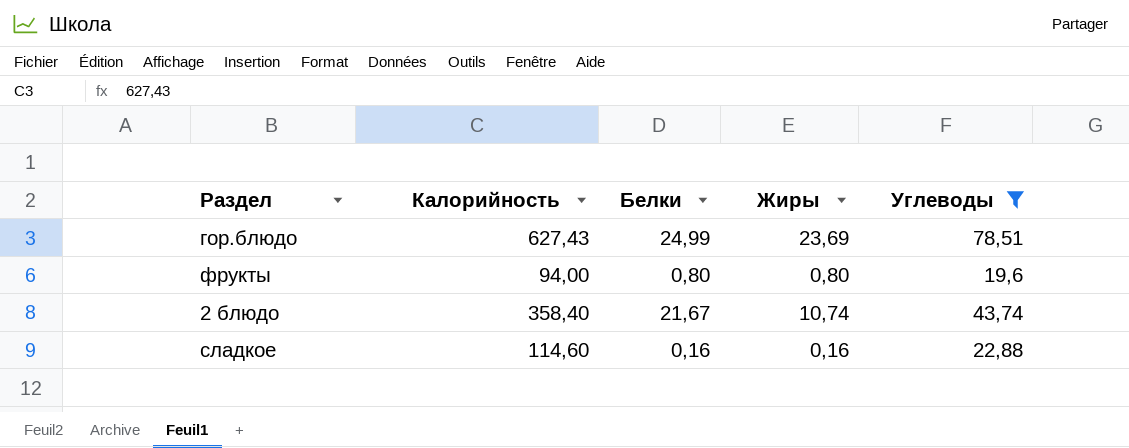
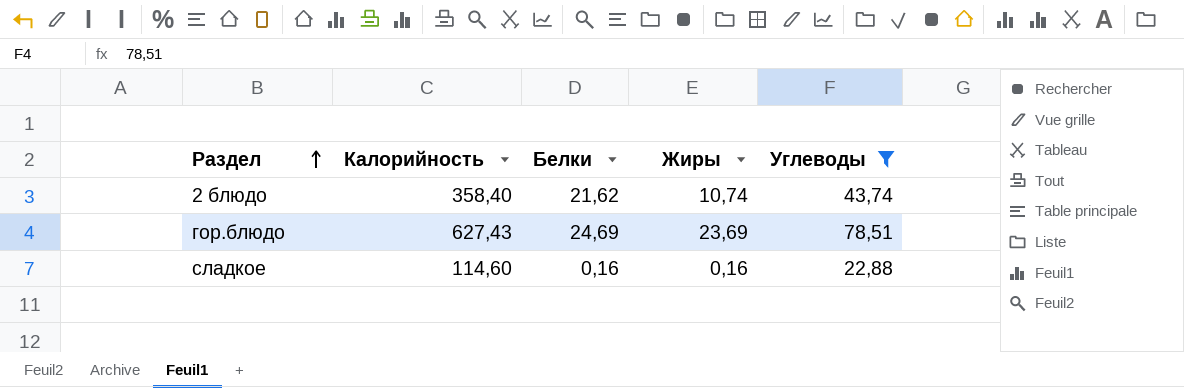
row order: none -> Раздел ascending
row фрукты: 94,00 | 0,80 | 0,80 | 19,6 -> none
2 блюдо | Белки: 21,67 -> 21,62
гор.блюдо | Белки: 24,99 -> 24,69

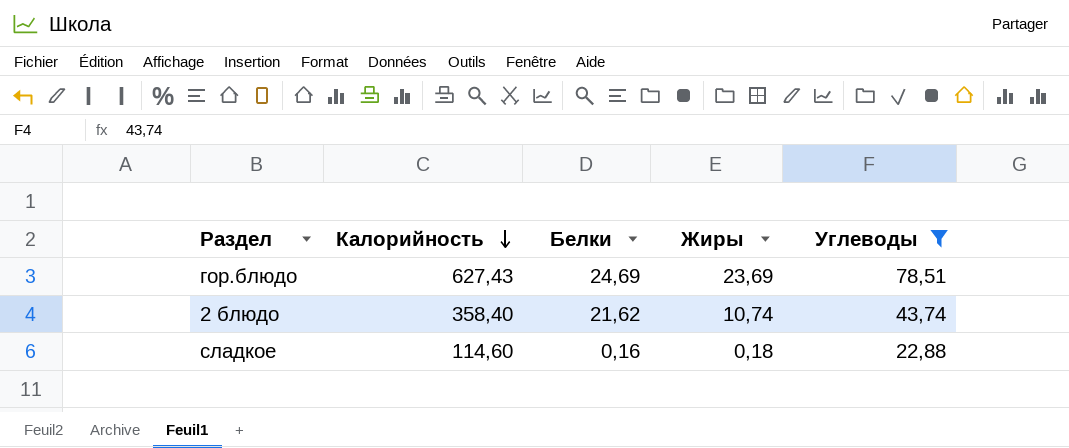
row order: Раздел ascending -> Калорийность descending
сладкое | Жиры: 0,16 -> 0,18

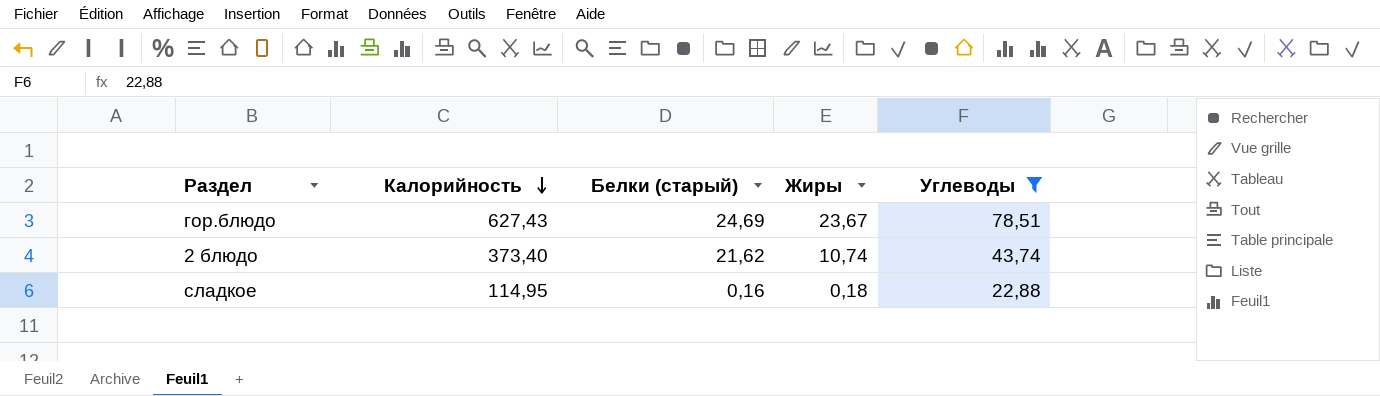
column name: Белки -> Белки (старый)
гор.блюдо | Жиры: 23,69 -> 23,67
2 блюдо | Калорийность: 358,40 -> 373,40
сладкое | Калорийность: 114,60 -> 114,95

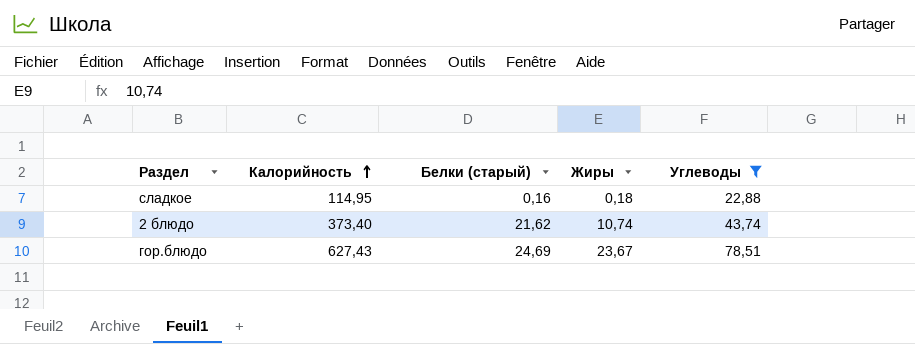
row order: Калорийность descending -> Калорийность ascending

